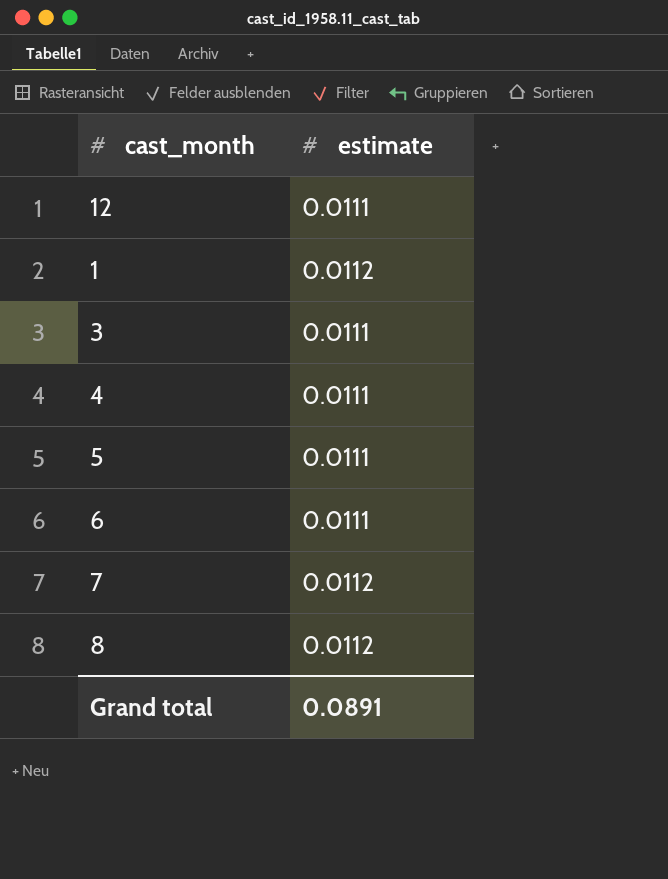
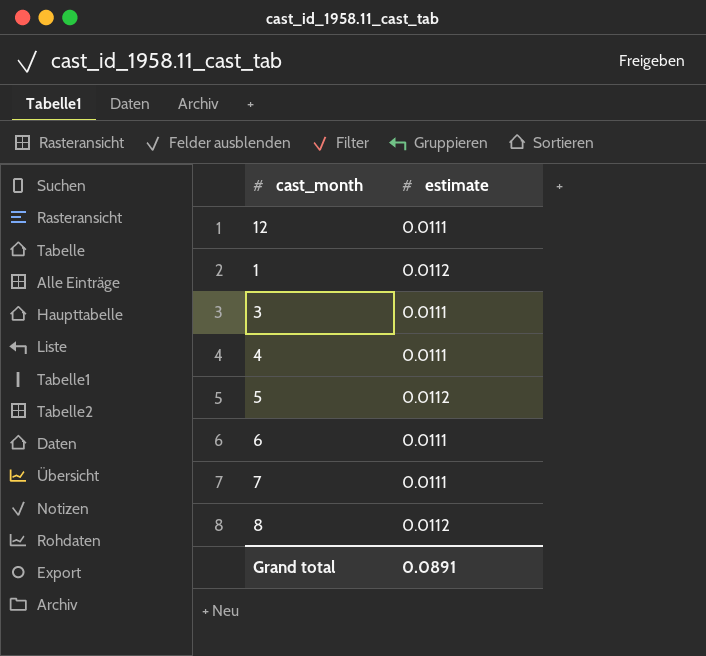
5 | estimate: 0.0111 -> 0.0112
7 | estimate: 0.0112 -> 0.0111

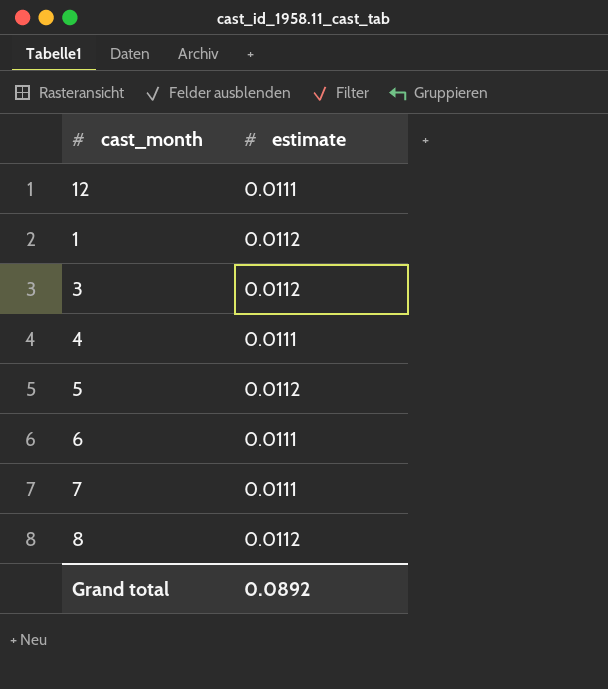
3 | estimate: 0.0111 -> 0.0112
Grand total | estimate: 0.0891 -> 0.0892

